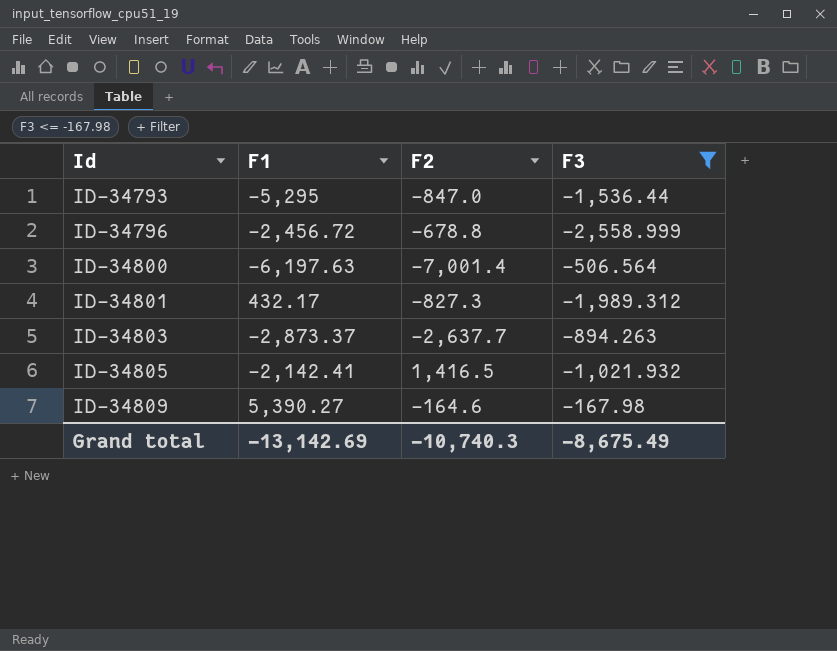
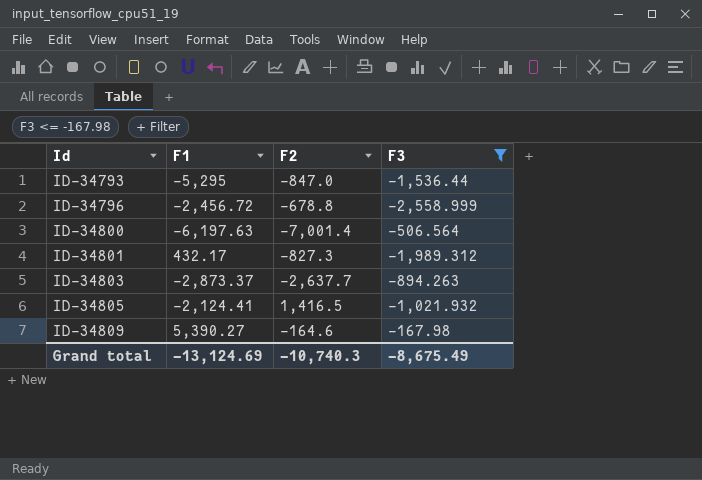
ID-34805 | F1: -2,142.41 -> -2,124.41
Grand total | F1: -13,142.69 -> -13,124.69

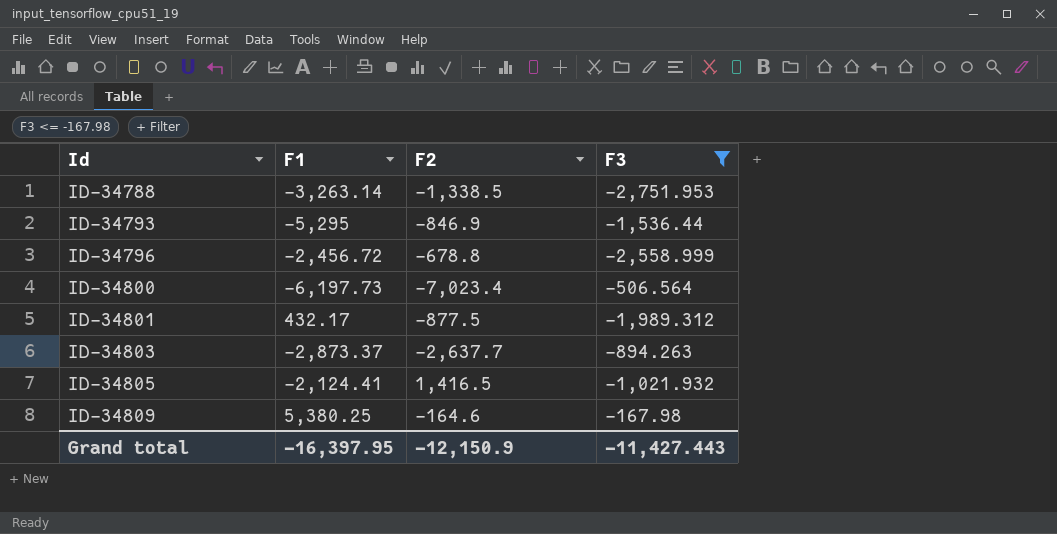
row ID-34788: none -> -3,263.14 | -1,338.5 | -2,751.953
ID-34793 | F2: -847.0 -> -846.9
ID-34800 | F1: -6,197.63 -> -6,197.73
ID-34800 | F2: -7,001.4 -> -7,023.4
ID-34801 | F2: -827.3 -> -877.5
ID-34809 | F1: 5,390.27 -> 5,380.25
Grand total | F1: -13,124.69 -> -16,397.95
Grand total | F2: -10,740.3 -> -12,150.9
Grand total | F3: -8,675.49 -> -11,427.443

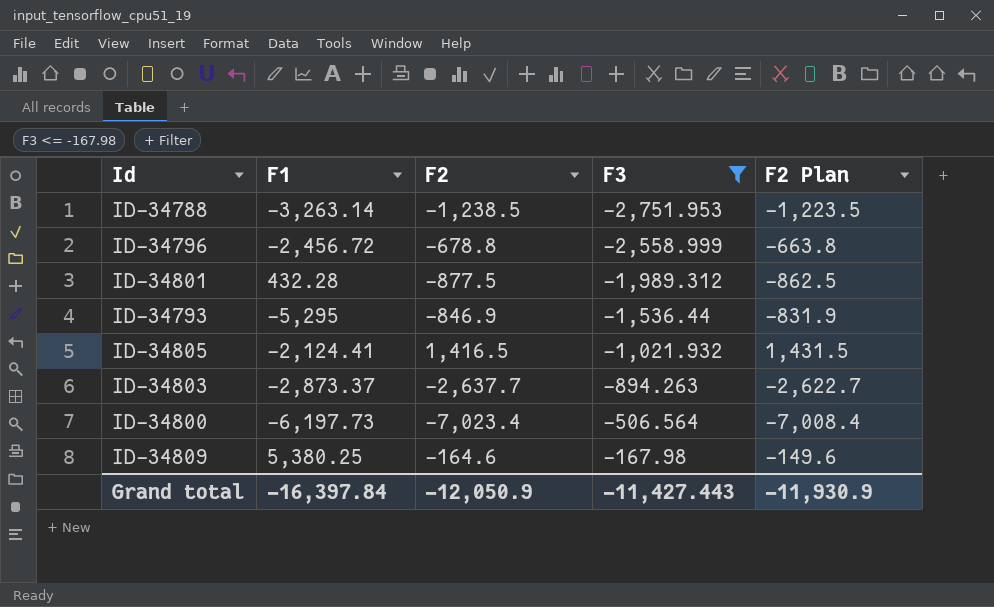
row order: Id ascending -> F3 ascending
column F2 Plan | formula: none -> [F2] + 15
ID-34788 | F2: -1,338.5 -> -1,238.5
ID-34801 | F1: 432.17 -> 432.28
Grand total | F1: -16,397.95 -> -16,397.84
Grand total | F2: -12,150.9 -> -12,050.9

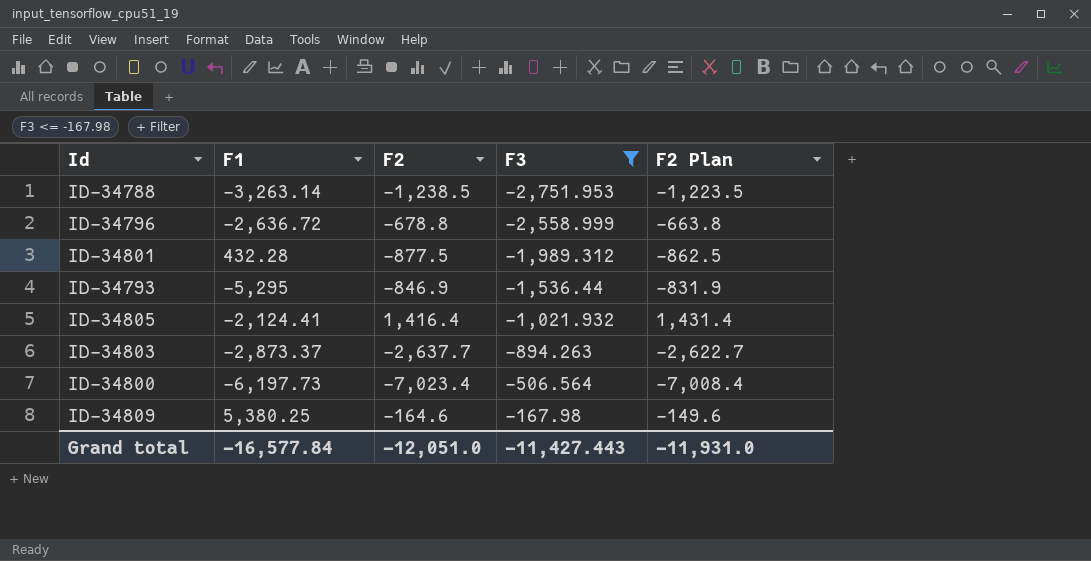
ID-34796 | F1: -2,456.72 -> -2,636.72
ID-34805 | F2: 1,416.5 -> 1,416.4
ID-34805 | F2 Plan: 1,431.5 -> 1,431.4
Grand total | F1: -16,397.84 -> -16,577.84
Grand total | F2: -12,050.9 -> -12,051.0
Grand total | F2 Plan: -11,930.9 -> -11,931.0

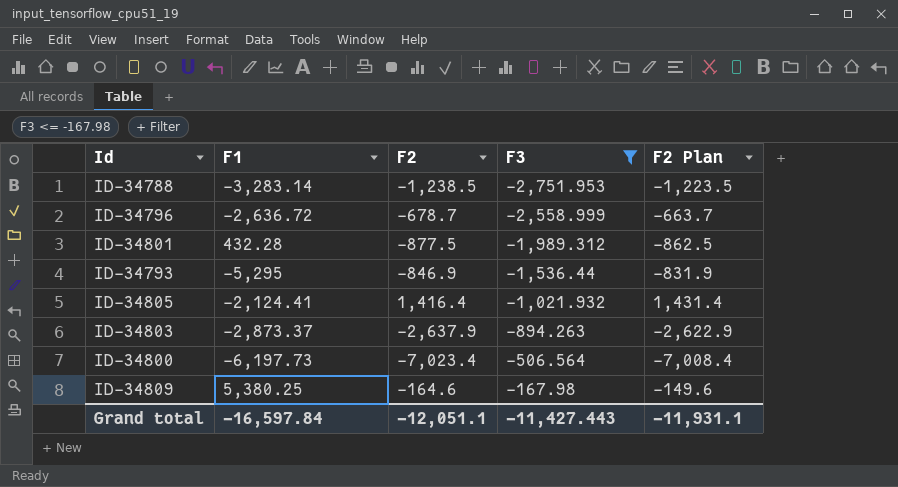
ID-34788 | F1: -3,263.14 -> -3,283.14
ID-34796 | F2: -678.8 -> -678.7
ID-34796 | F2 Plan: -663.8 -> -663.7
ID-34803 | F2: -2,637.7 -> -2,637.9
ID-34803 | F2 Plan: -2,622.7 -> -2,622.9
Grand total | F1: -16,577.84 -> -16,597.84
Grand total | F2: -12,051.0 -> -12,051.1
Grand total | F2 Plan: -11,931.0 -> -11,931.1

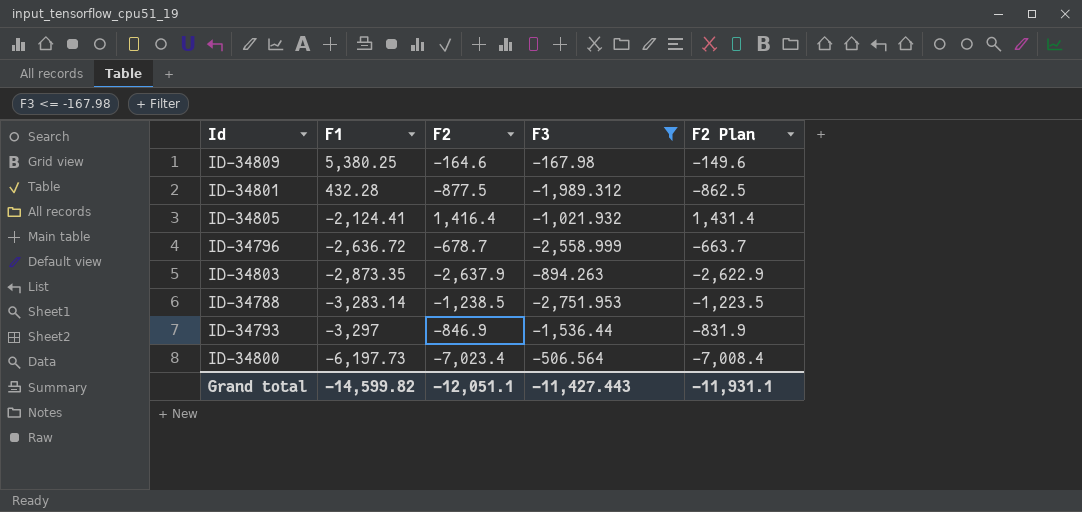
row order: F3 ascending -> F1 descending
ID-34803 | F1: -2,873.37 -> -2,873.35
ID-34793 | F1: -5,295 -> -3,297
Grand total | F1: -16,597.84 -> -14,599.82

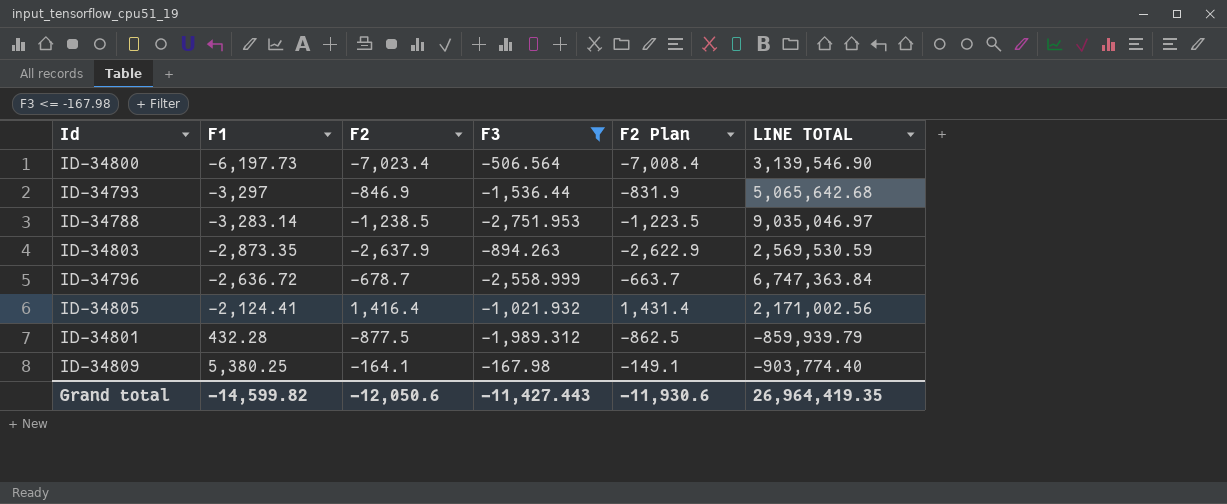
row order: F1 descending -> F1 ascending
column LINE TOTAL | formula: none -> [F1] * [F3]
ID-34809 | F2: -164.6 -> -164.1
ID-34809 | F2 Plan: -149.6 -> -149.1
Grand total | F2: -12,051.1 -> -12,050.6
Grand total | F2 Plan: -11,931.1 -> -11,930.6

